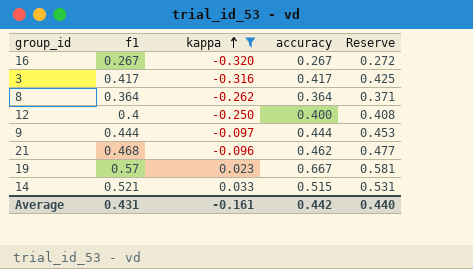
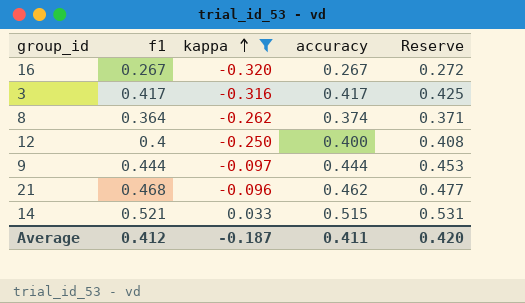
row 19: 0.57 | 0.023 | 0.667 | 0.581 -> none
8 | accuracy: 0.364 -> 0.374
Average | f1: 0.431 -> 0.412
Average | kappa: -0.161 -> -0.187
Average | accuracy: 0.442 -> 0.411
Average | Reserve: 0.440 -> 0.420

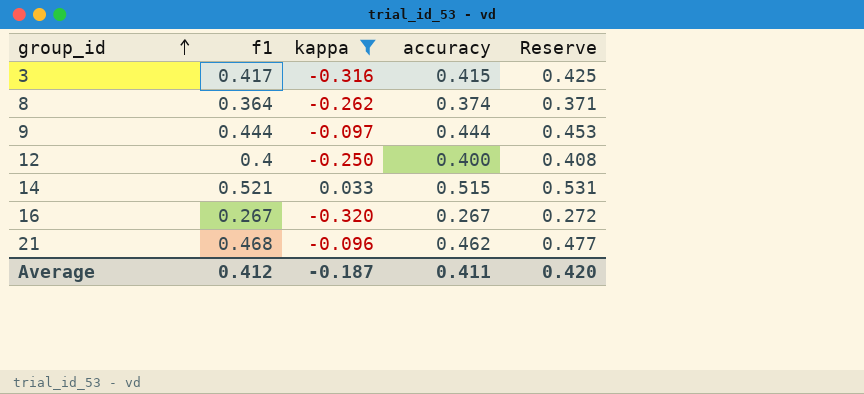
row order: kappa ascending -> group_id ascending
3 | accuracy: 0.417 -> 0.415

